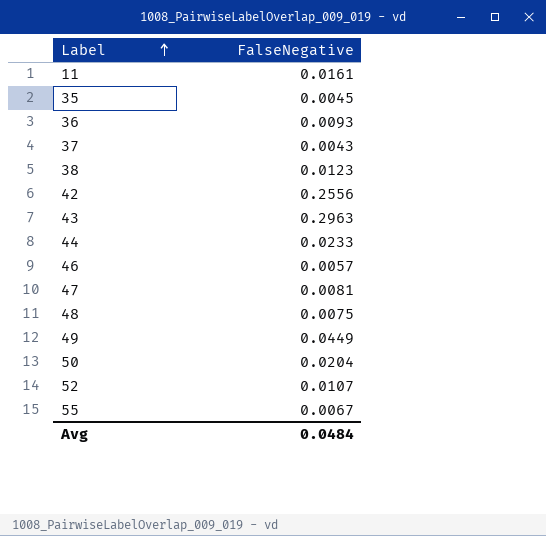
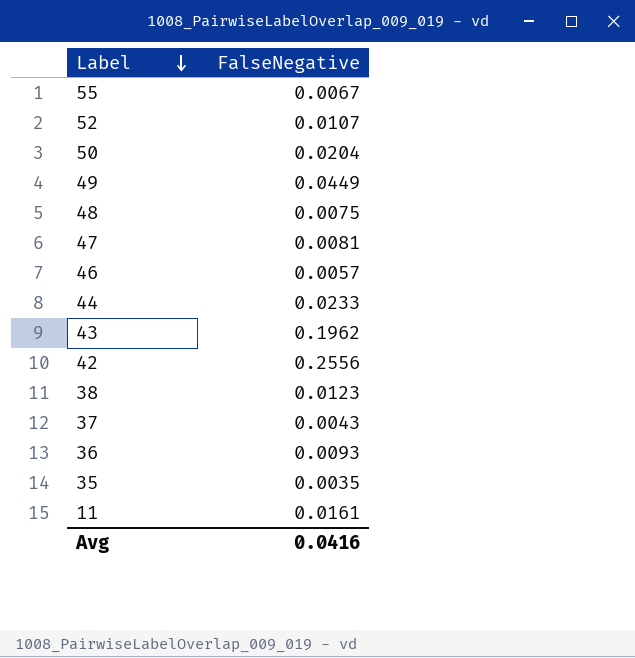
row order: Label ascending -> Label descending
43 | FalseNegative: 0.2963 -> 0.1962
35 | FalseNegative: 0.0045 -> 0.0035
Avg | FalseNegative: 0.0484 -> 0.0416

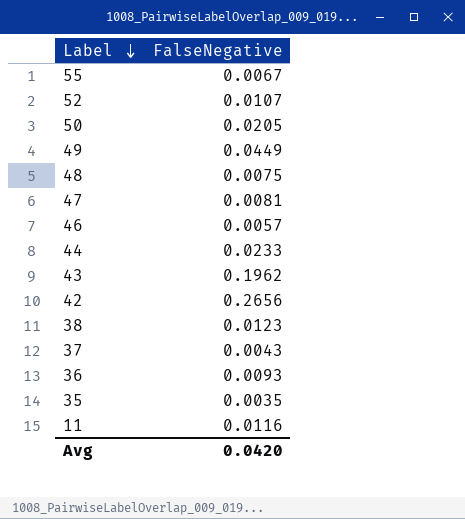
50 | FalseNegative: 0.0204 -> 0.0205
42 | FalseNegative: 0.2556 -> 0.2656
11 | FalseNegative: 0.0161 -> 0.0116
Avg | FalseNegative: 0.0416 -> 0.0420

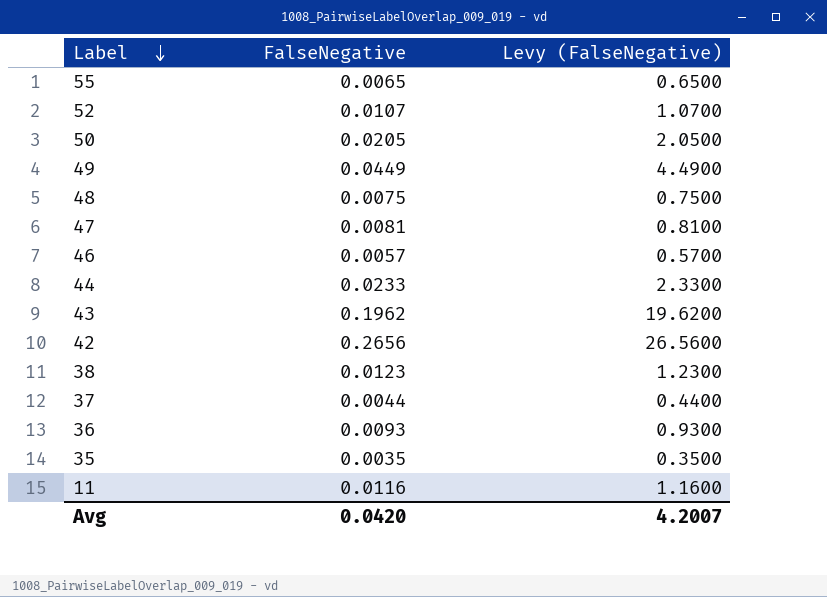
column Levy (FalseNegative) | formula: none -> [FalseNegative] * 100
55 | FalseNegative: 0.0067 -> 0.0065
37 | FalseNegative: 0.0043 -> 0.0044

